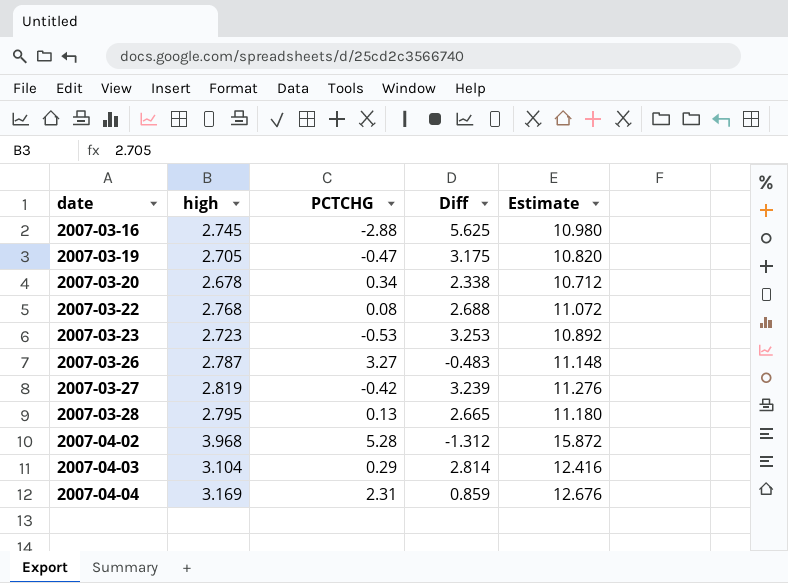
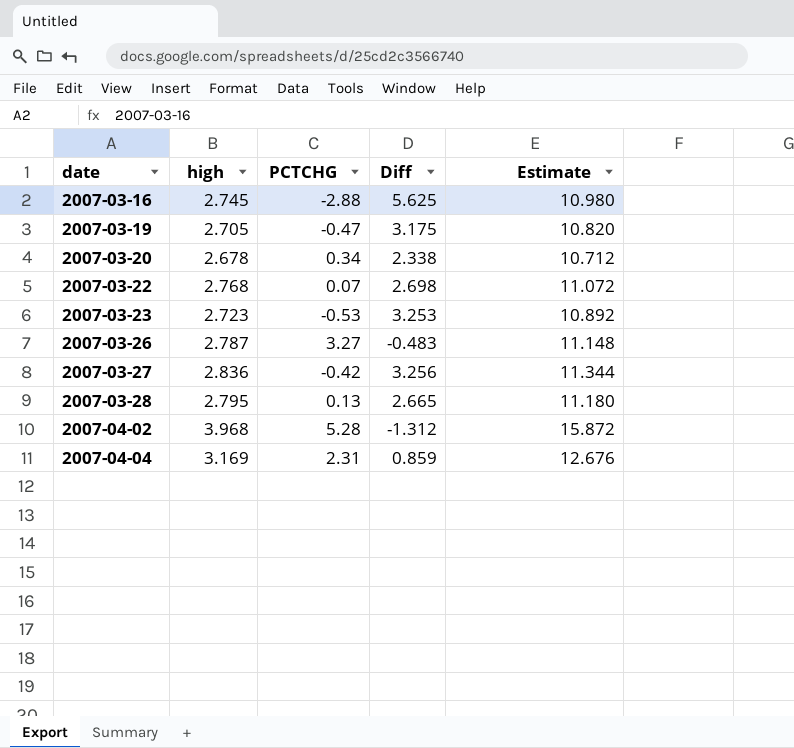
row 2007-04-03: 3.104 | 0.29 | 2.814 | 12.416 -> none
2007-03-22 | PCTCHG: 0.08 -> 0.07
2007-03-22 | Diff: 2.688 -> 2.698
2007-03-27 | high: 2.819 -> 2.836
2007-03-27 | Diff: 3.239 -> 3.256
2007-03-27 | Estimate: 11.276 -> 11.344

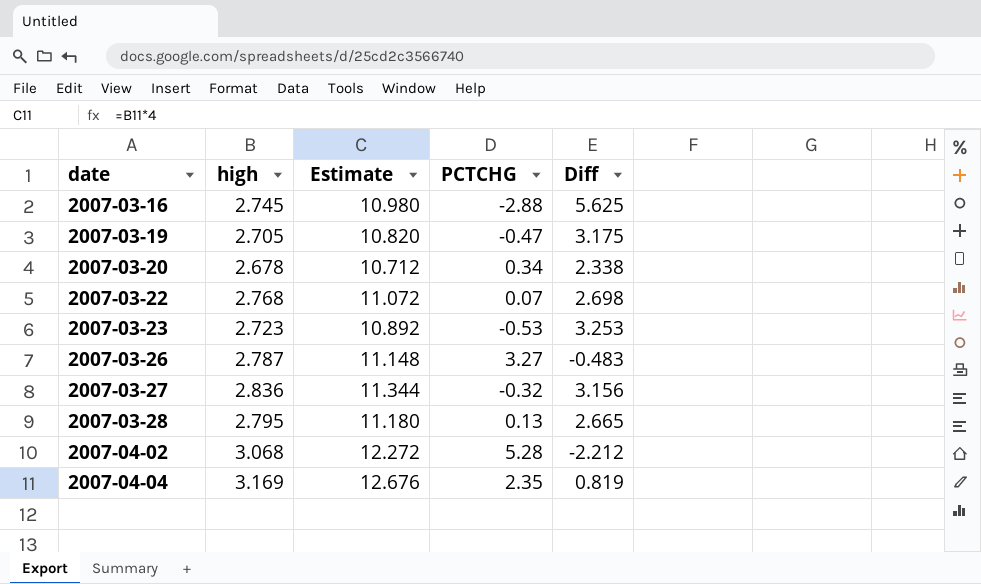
column Estimate | position: 5 -> 3
2007-03-27 | PCTCHG: -0.42 -> -0.32
2007-03-27 | Diff: 3.256 -> 3.156
2007-04-02 | high: 3.968 -> 3.068
2007-04-02 | Estimate: 15.872 -> 12.272
2007-04-02 | Diff: -1.312 -> -2.212
2007-04-04 | PCTCHG: 2.31 -> 2.35
2007-04-04 | Diff: 0.859 -> 0.819

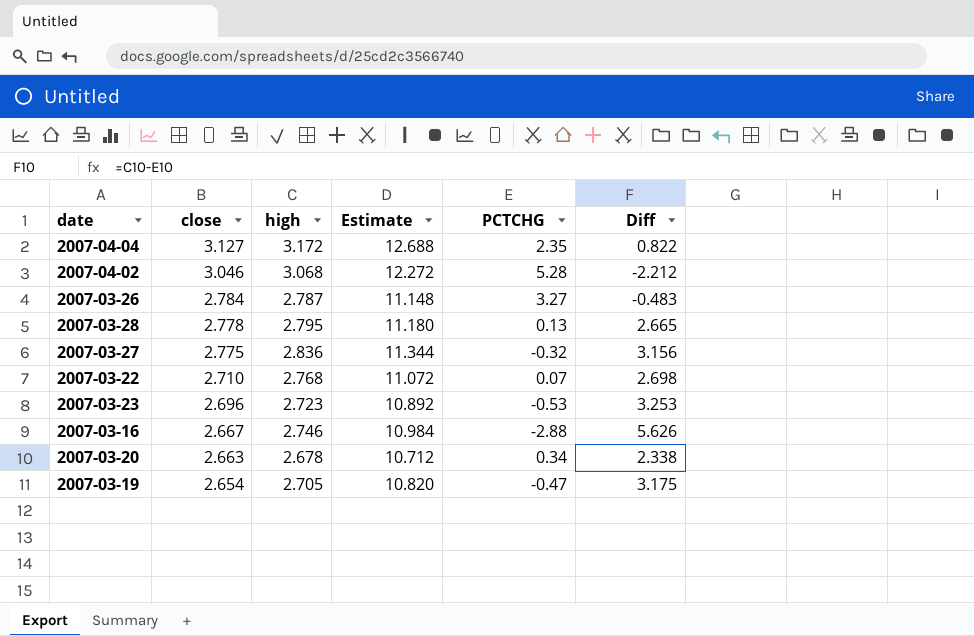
row order: date ascending -> close descending
column close | position: none -> 2
2007-04-04 | high: 3.169 -> 3.172
2007-04-04 | Estimate: 12.676 -> 12.688
2007-04-04 | Diff: 0.819 -> 0.822
2007-03-16 | high: 2.745 -> 2.746
2007-03-16 | Estimate: 10.980 -> 10.984
2007-03-16 | Diff: 5.625 -> 5.626

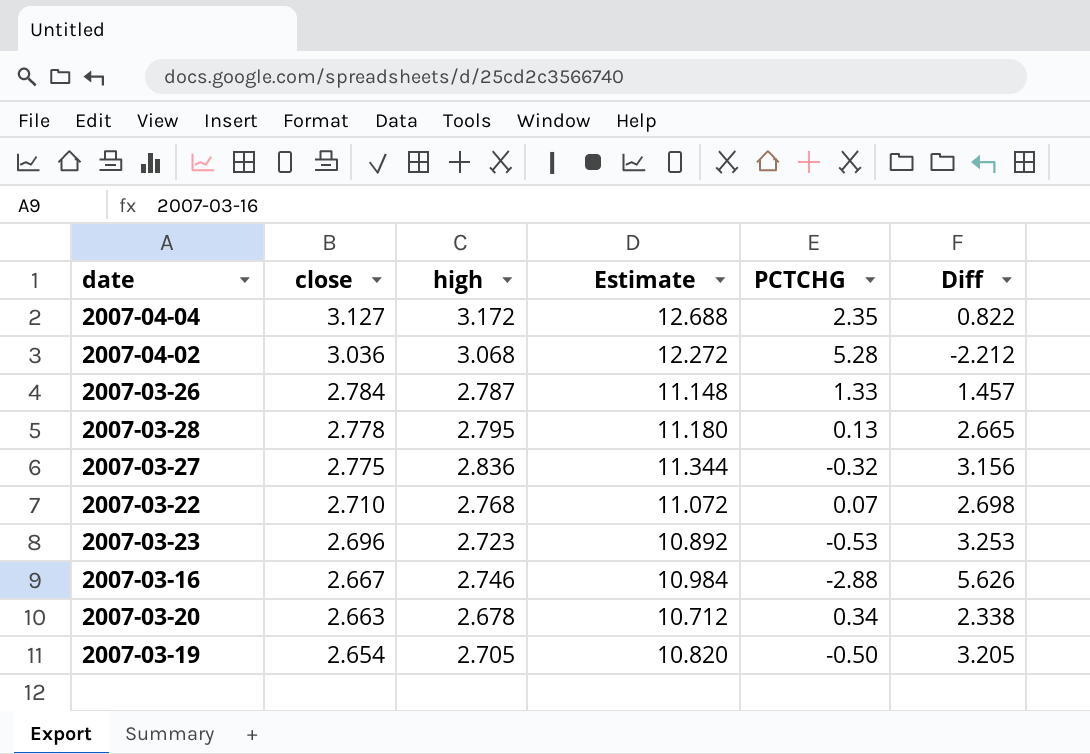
2007-04-02 | close: 3.046 -> 3.036
2007-03-26 | PCTCHG: 3.27 -> 1.33
2007-03-26 | Diff: -0.483 -> 1.457
2007-03-19 | PCTCHG: -0.47 -> -0.50
2007-03-19 | Diff: 3.175 -> 3.205

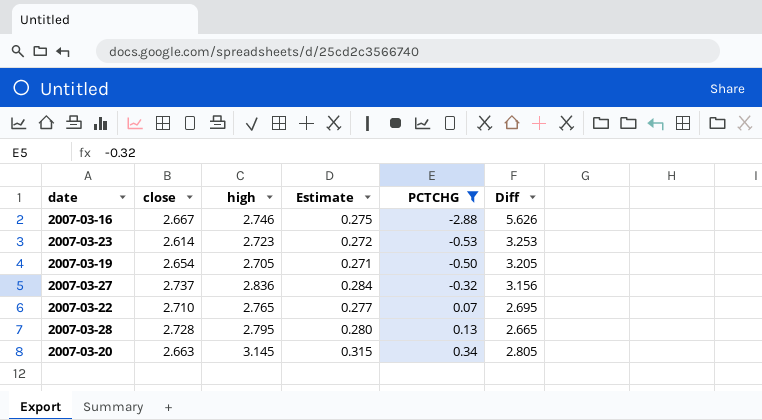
filter: none -> PCTCHG <= 0.34
row order: close descending -> PCTCHG ascending
column Estimate | formula: [high] * 4 -> [high] * 0.1
2007-03-23 | close: 2.696 -> 2.614
2007-03-27 | close: 2.775 -> 2.737
2007-03-22 | high: 2.768 -> 2.765
2007-03-22 | Diff: 2.698 -> 2.695
2007-03-28 | close: 2.778 -> 2.728
2007-03-20 | high: 2.678 -> 3.145
2007-03-20 | Diff: 2.338 -> 2.805

